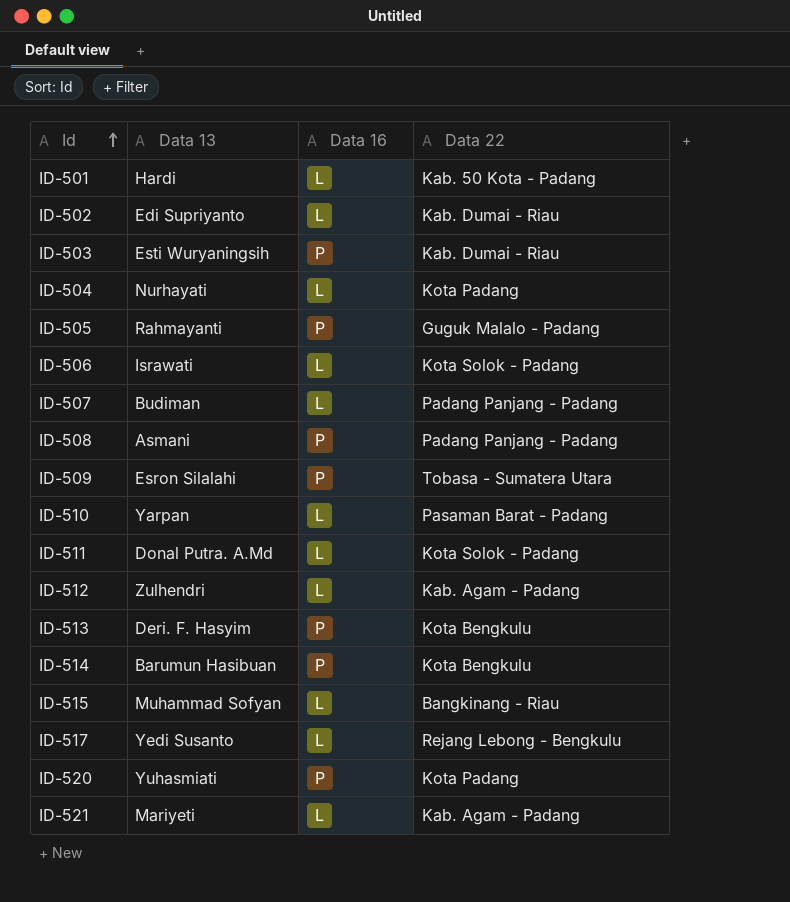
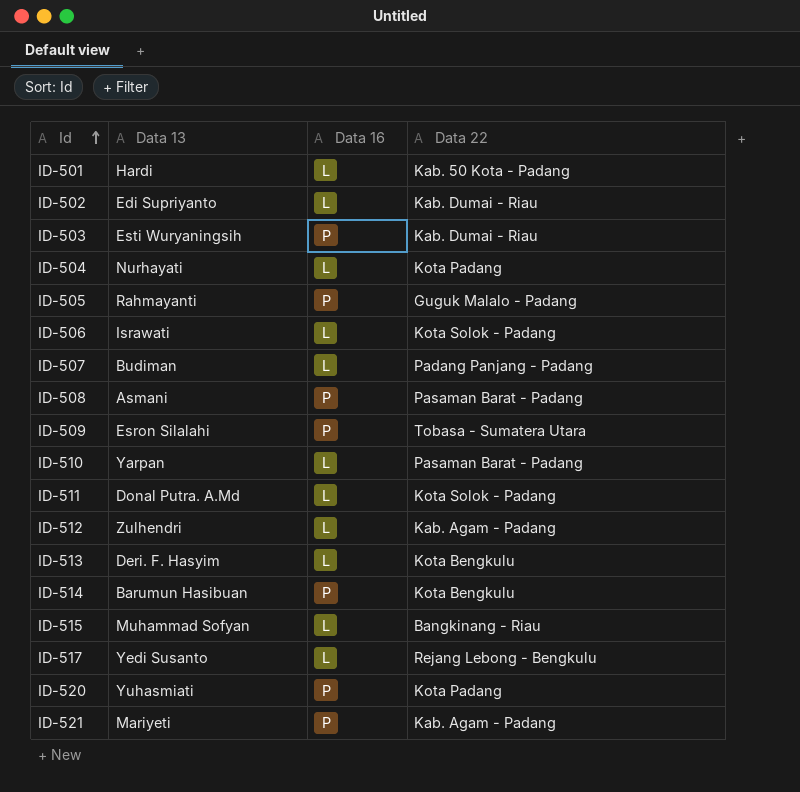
ID-508 | Data 22: Padang Panjang - Padang -> Pasaman Barat - Padang
ID-513 | Data 16: P -> L
ID-521 | Data 16: L -> P

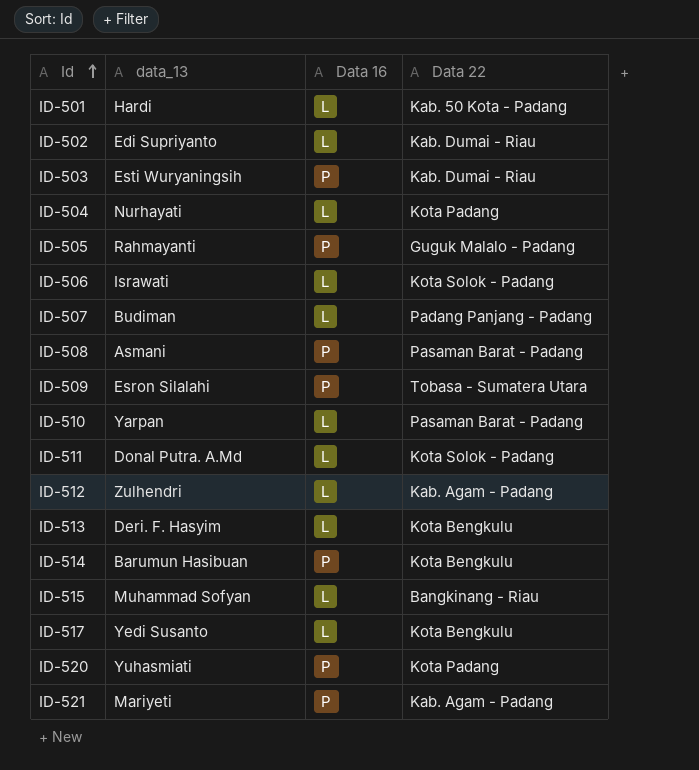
column name: Data 13 -> data_13
ID-517 | Data 22: Rejang Lebong - Bengkulu -> Kota Bengkulu

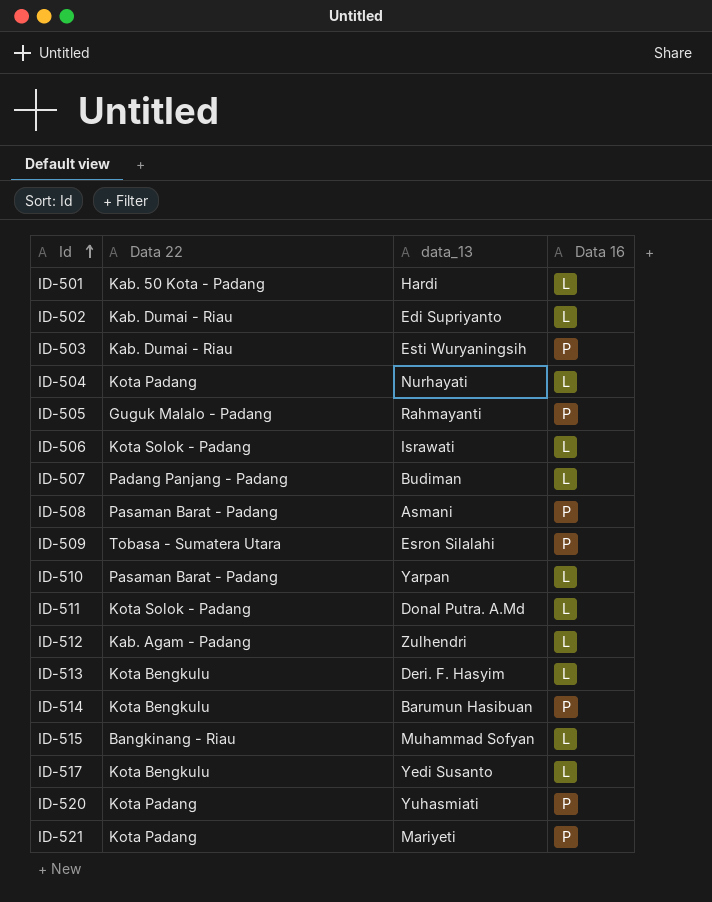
column Data 22 | position: 4 -> 2
ID-521 | Data 22: Kab. Agam - Padang -> Kota Padang

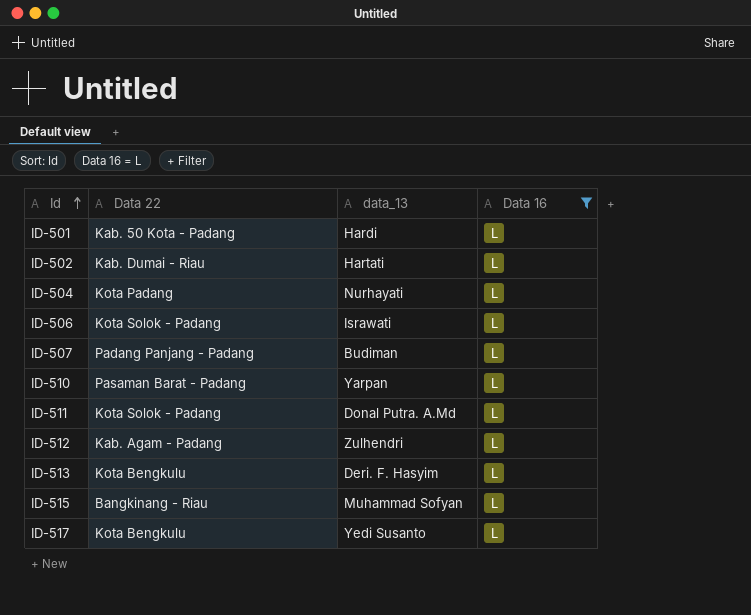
filter: none -> Data 16 = L
ID-502 | data_13: Edi Supriyanto -> Hartati

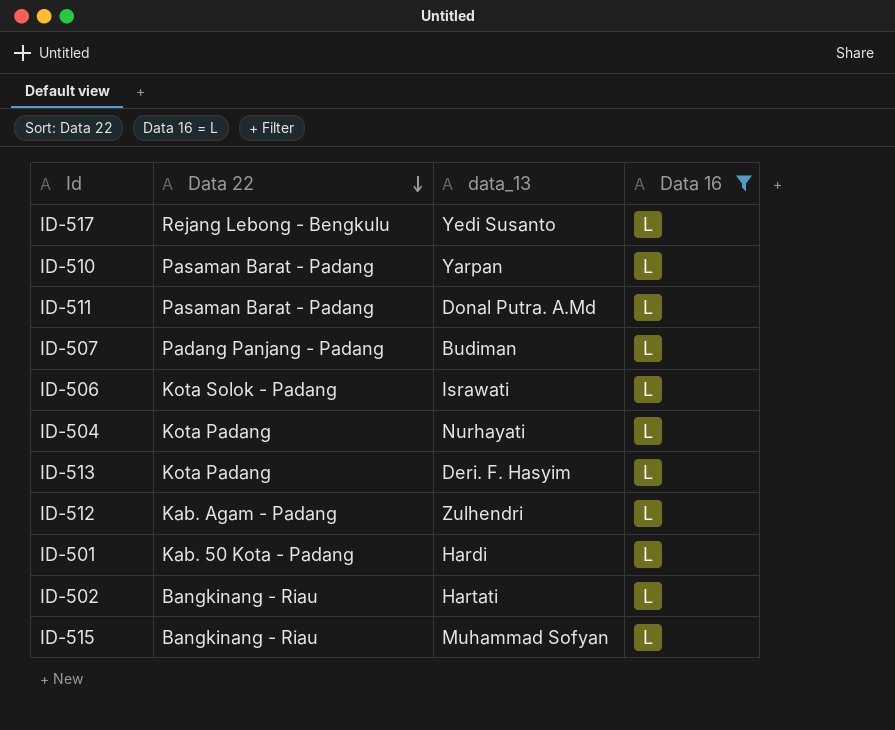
row order: Id ascending -> Data 22 descending
ID-517 | Data 22: Kota Bengkulu -> Rejang Lebong - Bengkulu
ID-511 | Data 22: Kota Solok - Padang -> Pasaman Barat - Padang
ID-513 | Data 22: Kota Bengkulu -> Kota Padang
ID-502 | Data 22: Kab. Dumai - Riau -> Bangkinang - Riau

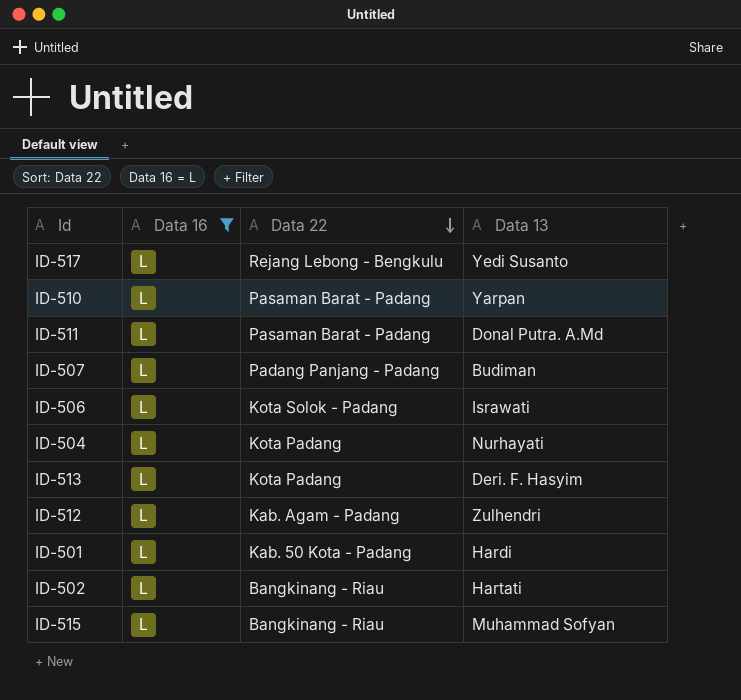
column Data 16 | position: 4 -> 2
column name: data_13 -> Data 13

